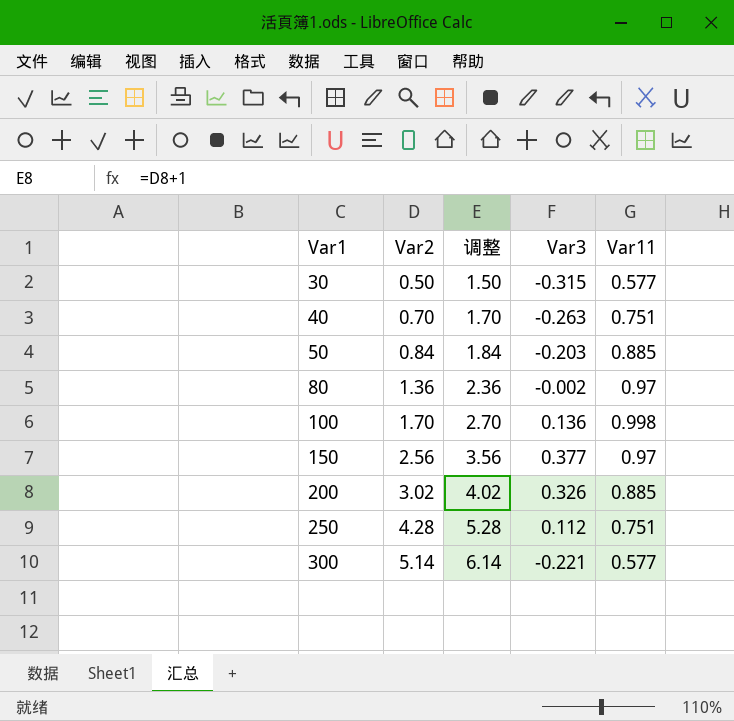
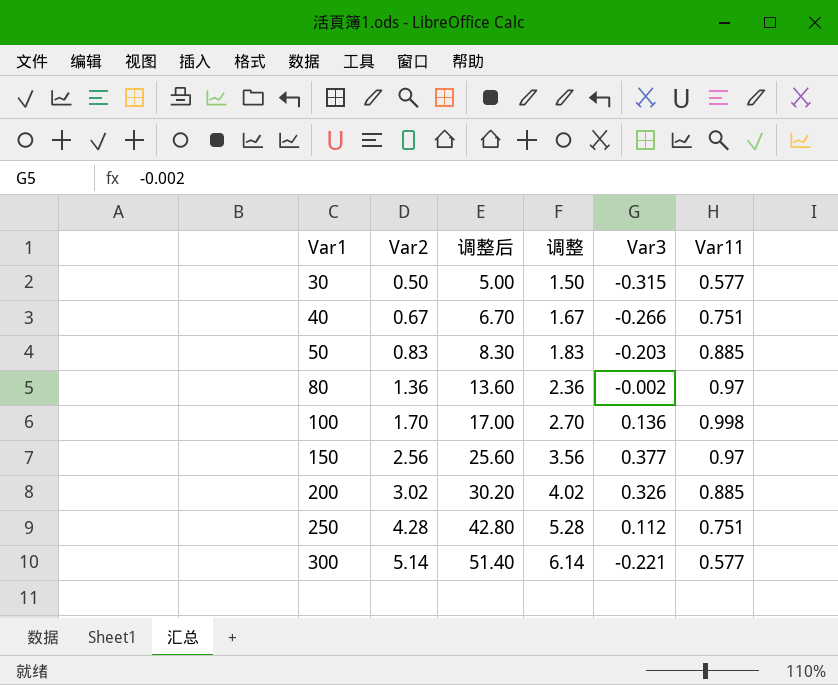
column 调整后 | formula: none -> [Var2] * 10
40 | Var2: 0.70 -> 0.67
40 | 调整: 1.70 -> 1.67
40 | Var3: -0.263 -> -0.266
50 | Var2: 0.84 -> 0.83
50 | 调整: 1.84 -> 1.83

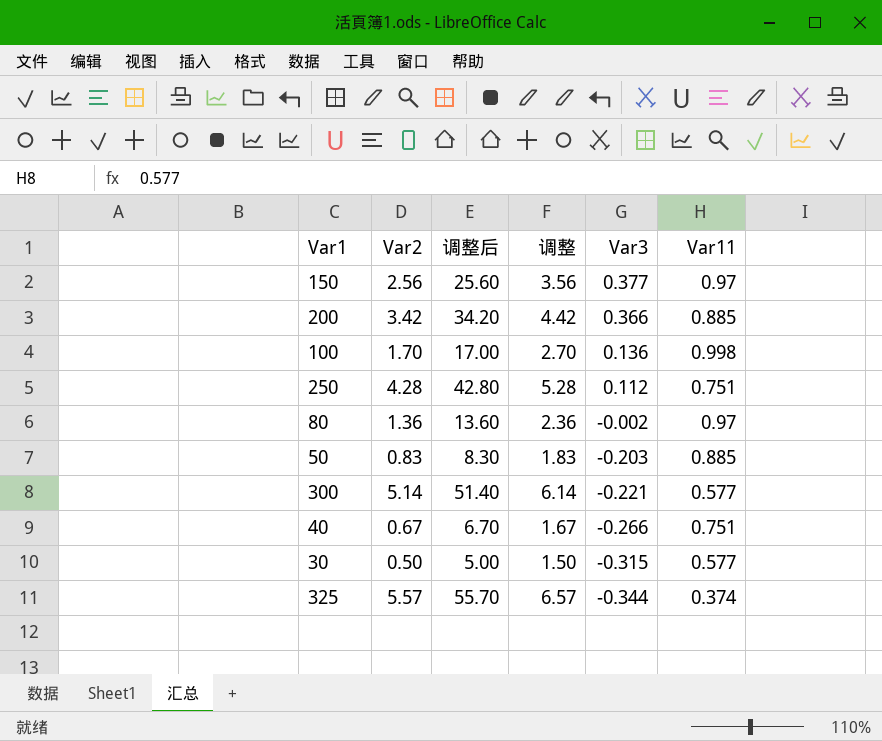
row order: Var1 ascending -> Var3 descending
200 | Var2: 3.02 -> 3.42
200 | 调整后: 30.20 -> 34.20
200 | 调整: 4.02 -> 4.42
200 | Var3: 0.326 -> 0.366
row 325: none -> 5.57 | 55.70 | 6.57 | -0.344 | 0.374

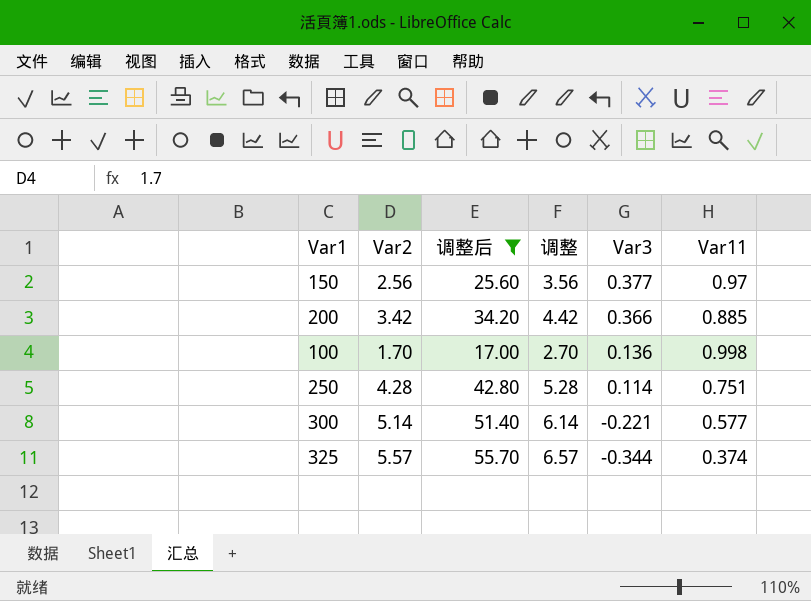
filter: none -> 调整后 >= 17.00
250 | Var3: 0.112 -> 0.114

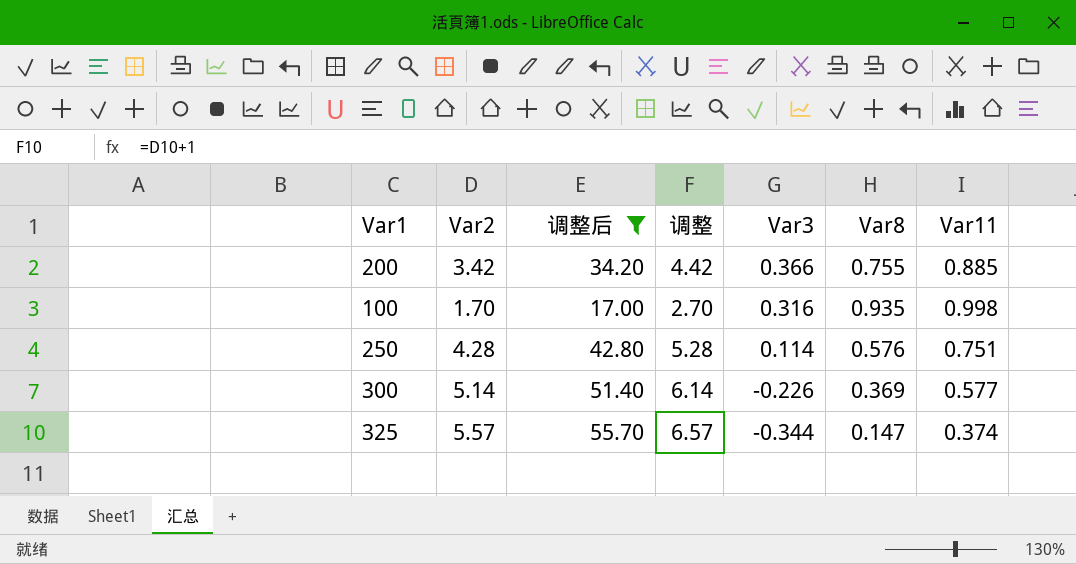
column Var8 | position: none -> 6
row 150: 2.56 | 25.60 | 3.56 | 0.377 | 0.97 -> none
100 | Var3: 0.136 -> 0.316
300 | Var3: -0.221 -> -0.226

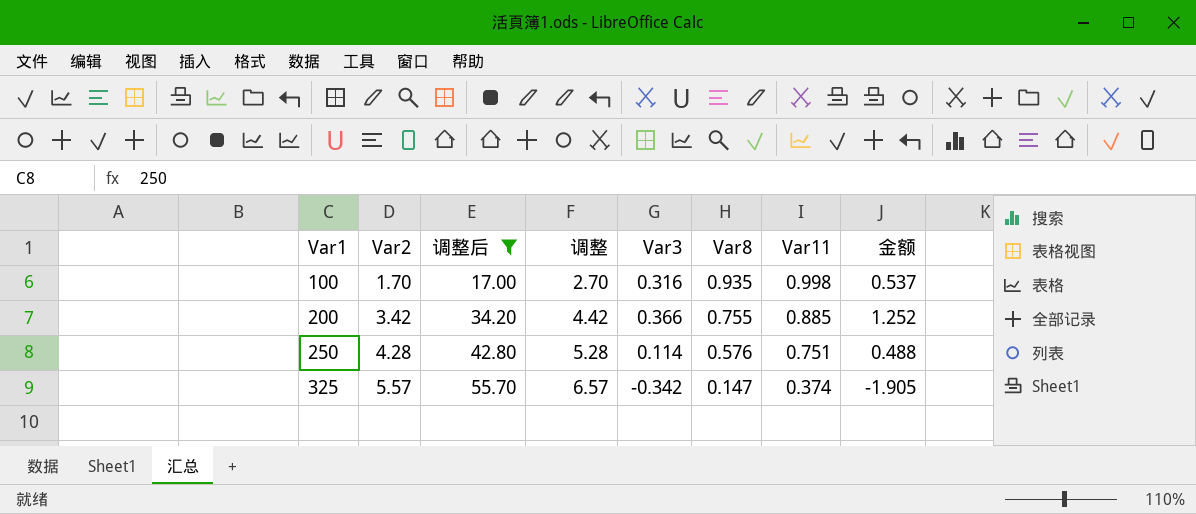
row order: Var3 descending -> Var1 ascending
column 金额 | formula: none -> [Var2] * [Var3]
row 300: 5.14 | 51.40 | 6.14 | -0.226 | 0.369 | 0.577 -> none
325 | Var3: -0.344 -> -0.342

